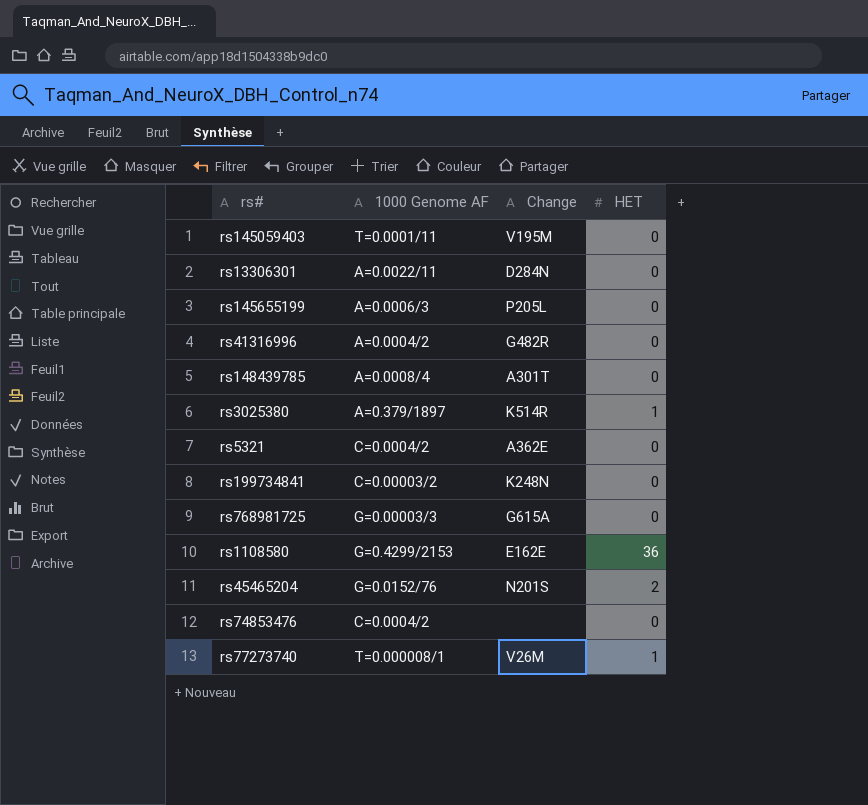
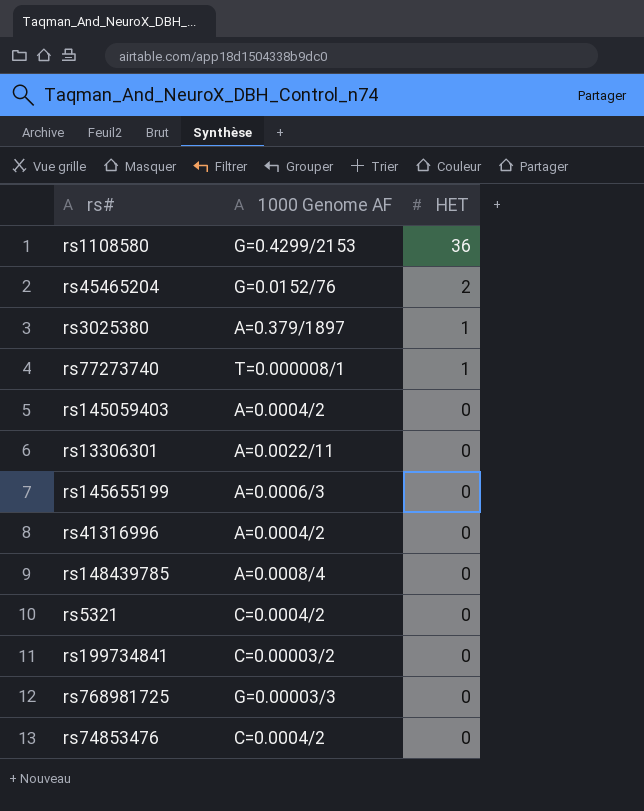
row order: none -> HET descending
column Change | position: 3 -> none
rs145059403 | 1000 Genome AF: T=0.0001/11 -> A=0.0004/2

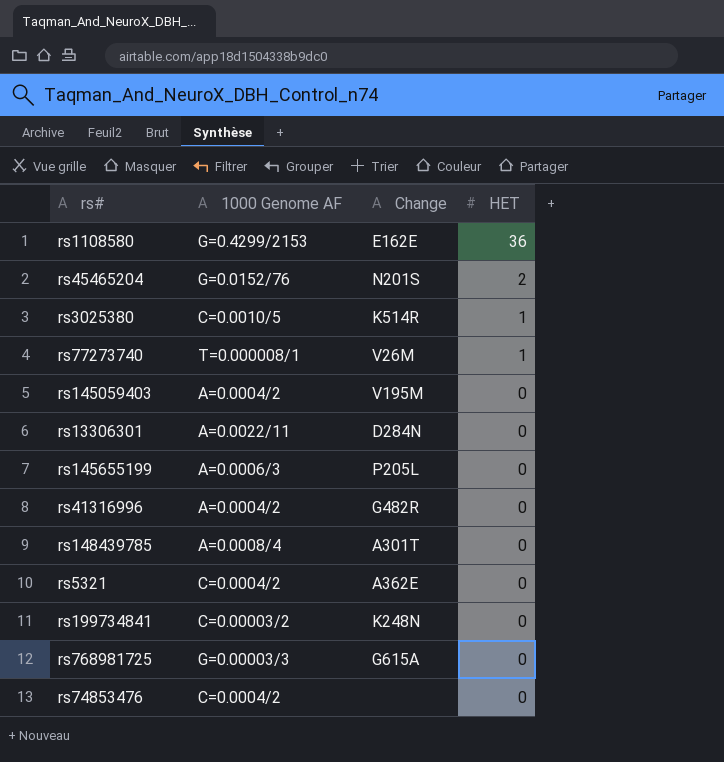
column Change | position: none -> 3
rs3025380 | 1000 Genome AF: A=0.379/1897 -> C=0.0010/5

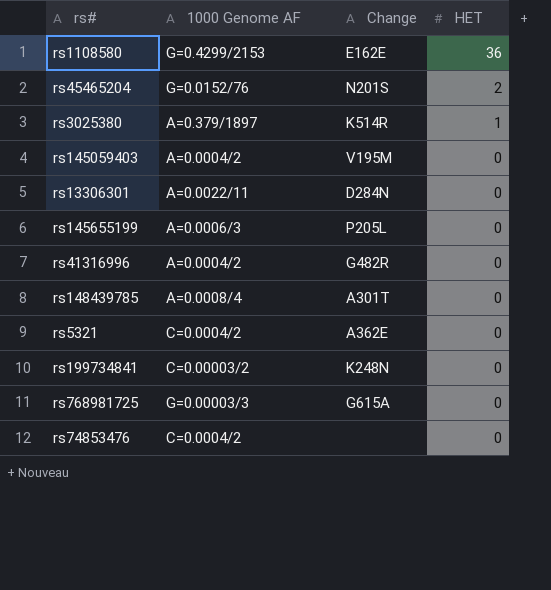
row rs77273740: T=0.000008/1 | V26M | 1 -> none
rs3025380 | 1000 Genome AF: C=0.0010/5 -> A=0.379/1897

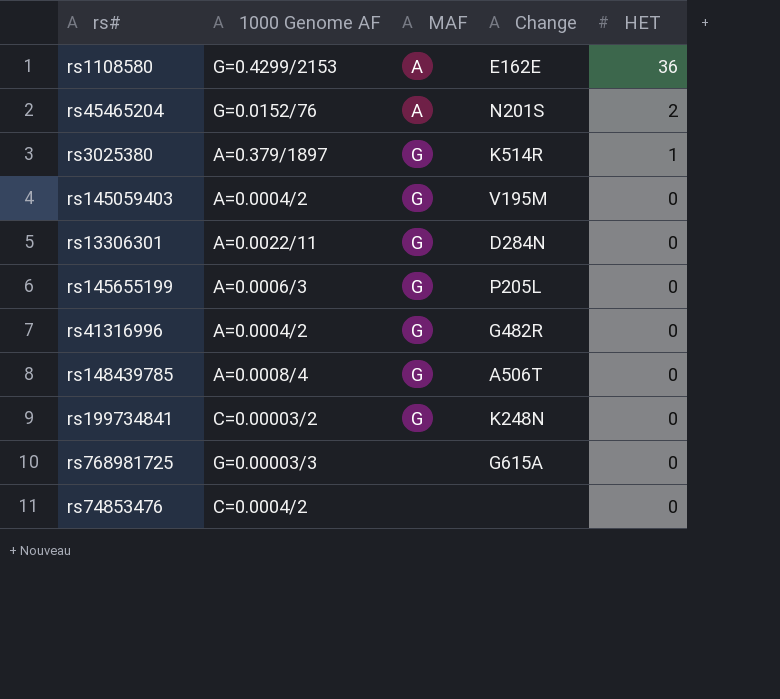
column MAF | position: none -> 3
row rs5321: C=0.0004/2 | A362E | 0 -> none
rs148439785 | Change: A301T -> A506T

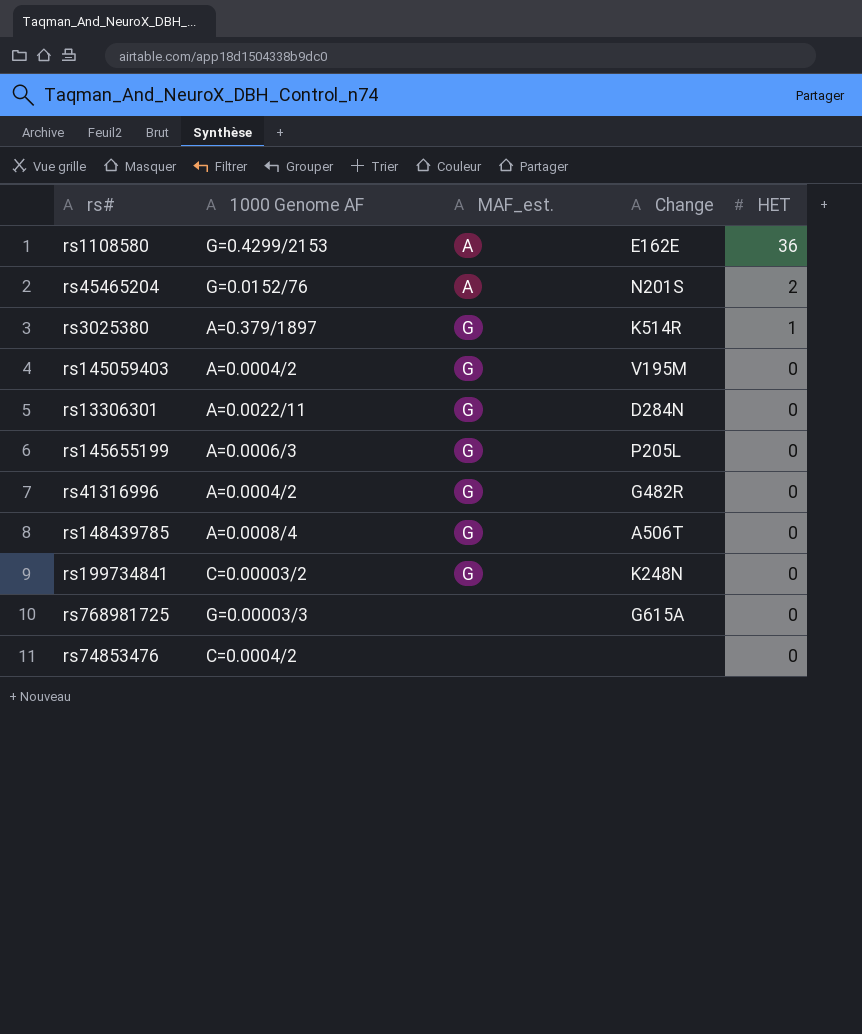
column name: MAF -> MAF_est.

